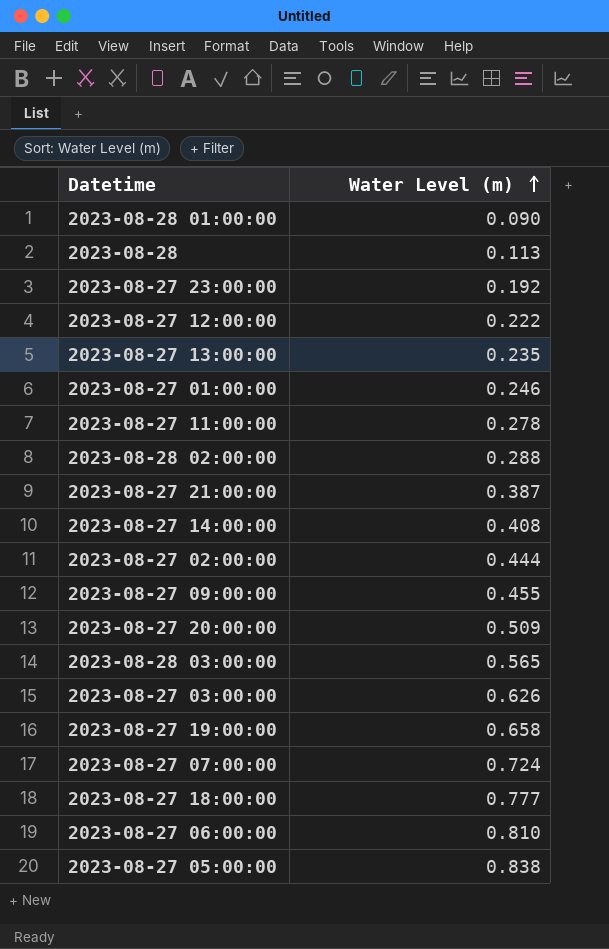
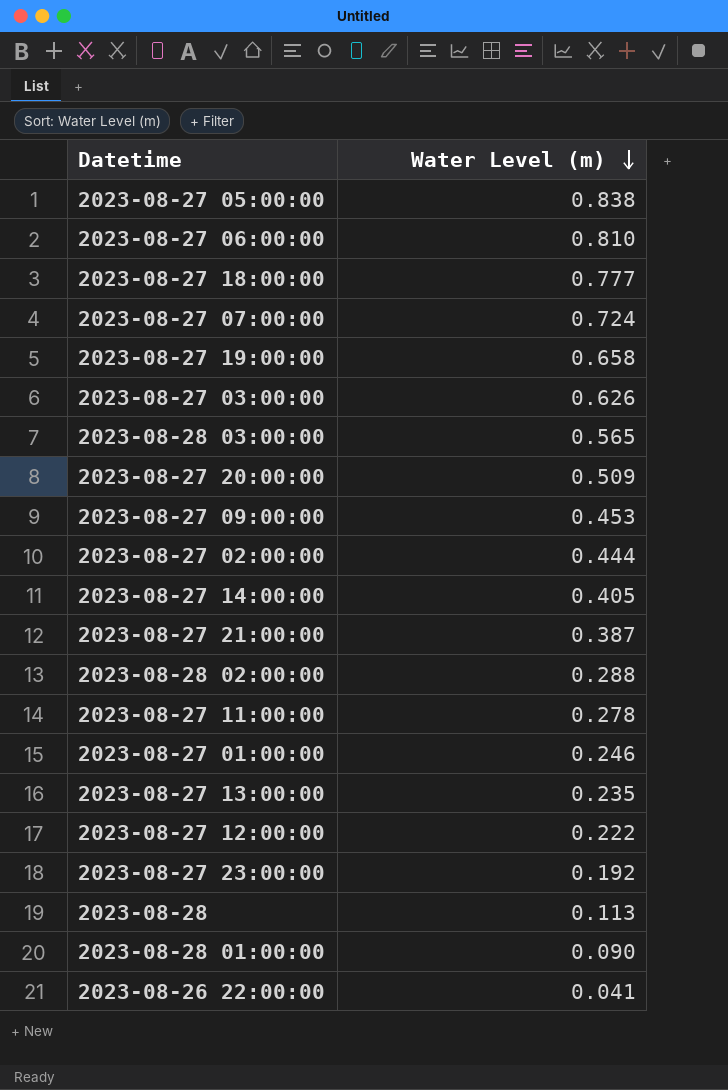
row order: Water Level (m) ascending -> Water Level (m) descending
2023-08-27 09:00:00 | Water Level (m): 0.455 -> 0.453
2023-08-27 14:00:00 | Water Level (m): 0.408 -> 0.405
row 2023-08-26 22:00:00: none -> 0.041

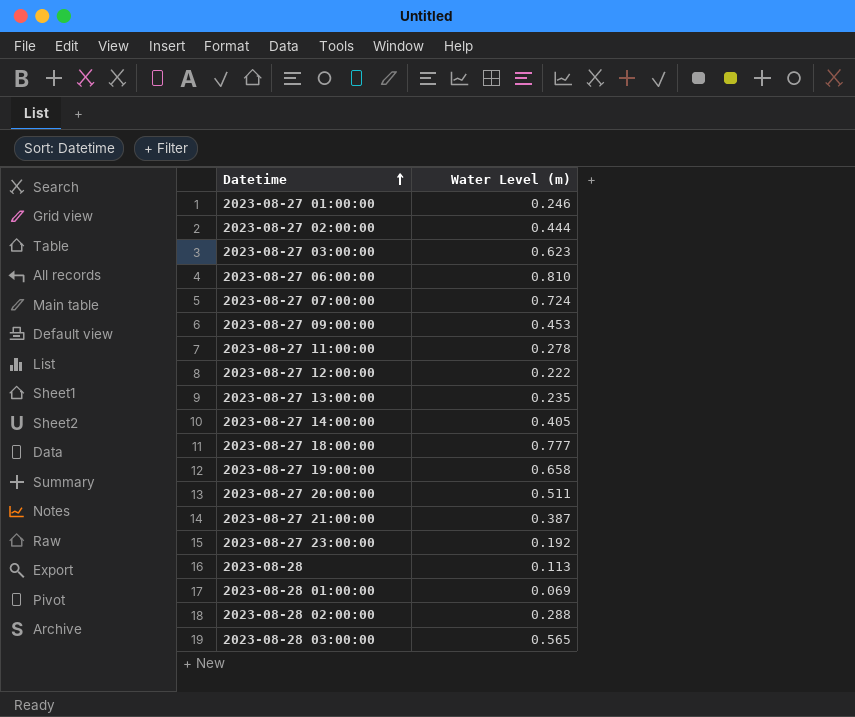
row order: Water Level (m) descending -> Datetime ascending
row 2023-08-27 05:00:00: 0.838 -> none
row 2023-08-26 22:00:00: 0.041 -> none
2023-08-27 03:00:00 | Water Level (m): 0.626 -> 0.623
2023-08-27 20:00:00 | Water Level (m): 0.509 -> 0.511
2023-08-28 01:00:00 | Water Level (m): 0.090 -> 0.069

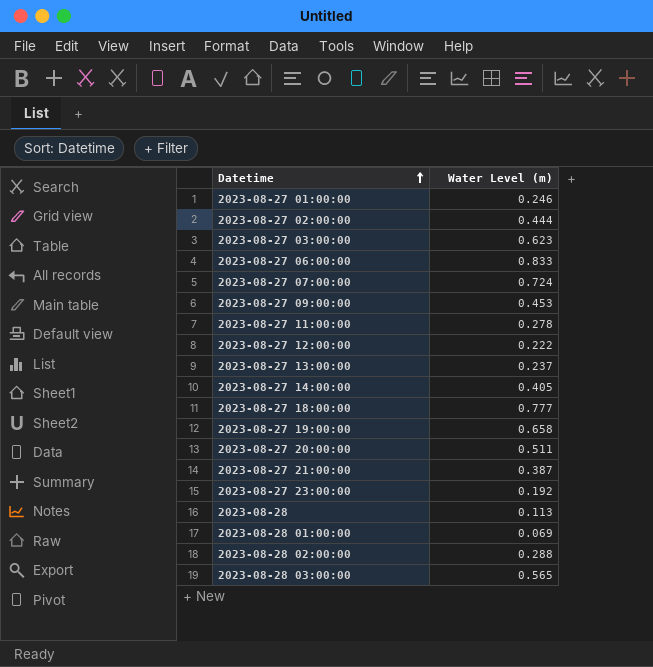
2023-08-27 06:00:00 | Water Level (m): 0.810 -> 0.833
2023-08-27 13:00:00 | Water Level (m): 0.235 -> 0.237

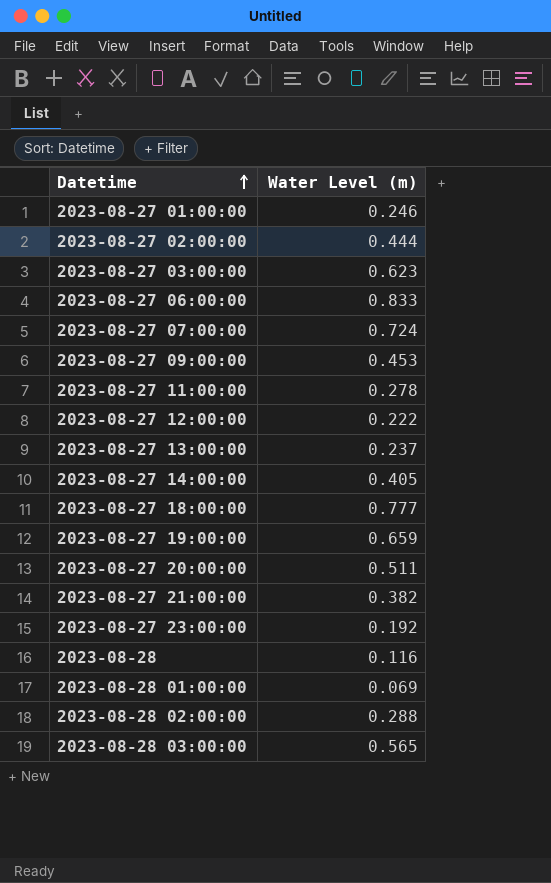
2023-08-27 19:00:00 | Water Level (m): 0.658 -> 0.659
2023-08-27 21:00:00 | Water Level (m): 0.387 -> 0.382
2023-08-28 | Water Level (m): 0.113 -> 0.116

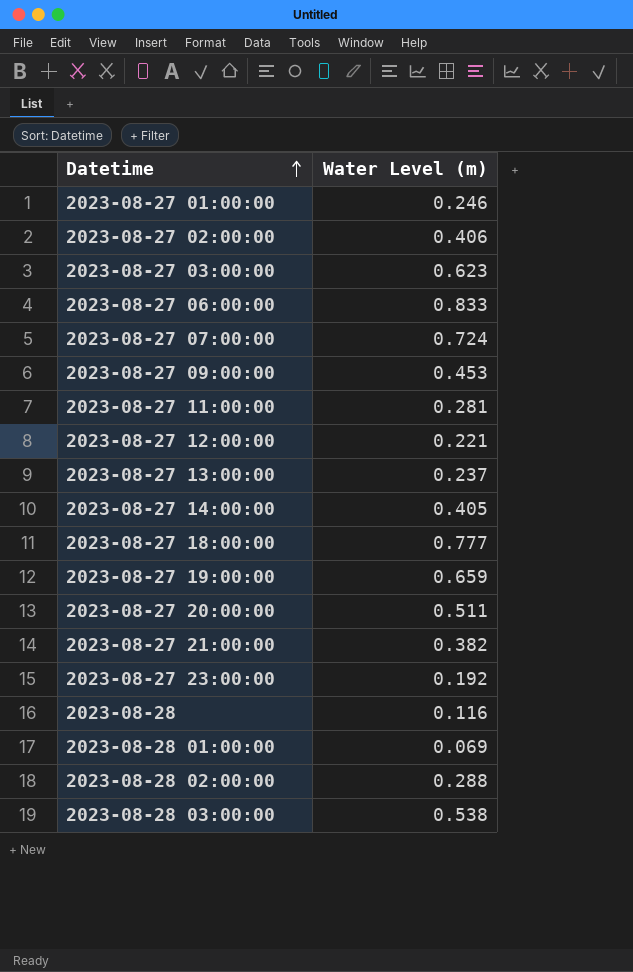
2023-08-27 02:00:00 | Water Level (m): 0.444 -> 0.406
2023-08-27 11:00:00 | Water Level (m): 0.278 -> 0.281
2023-08-27 12:00:00 | Water Level (m): 0.222 -> 0.221
2023-08-28 03:00:00 | Water Level (m): 0.565 -> 0.538

